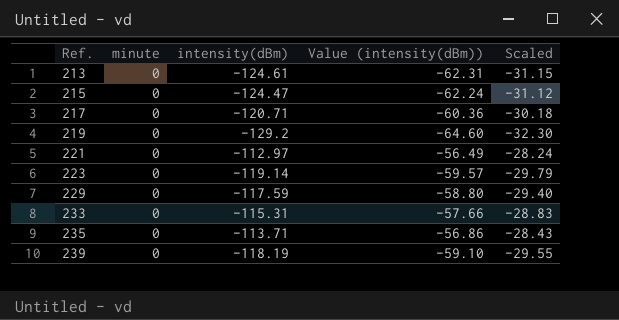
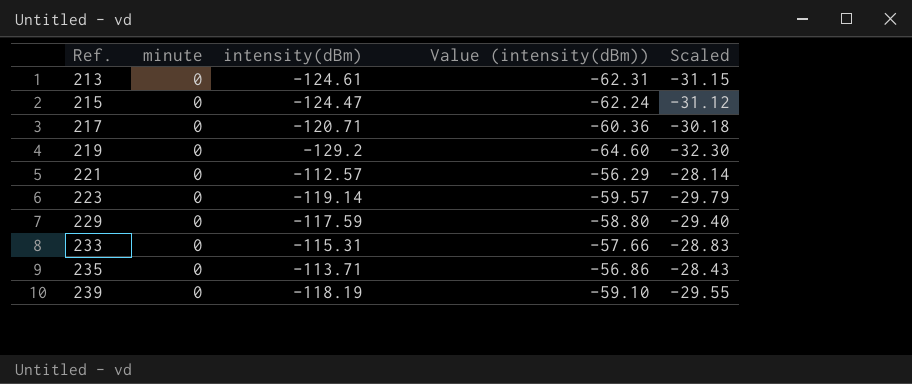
221 | intensity(dBm): -112.97 -> -112.57
221 | Value (intensity(dBm)): -56.49 -> -56.29
221 | Scaled: -28.24 -> -28.14

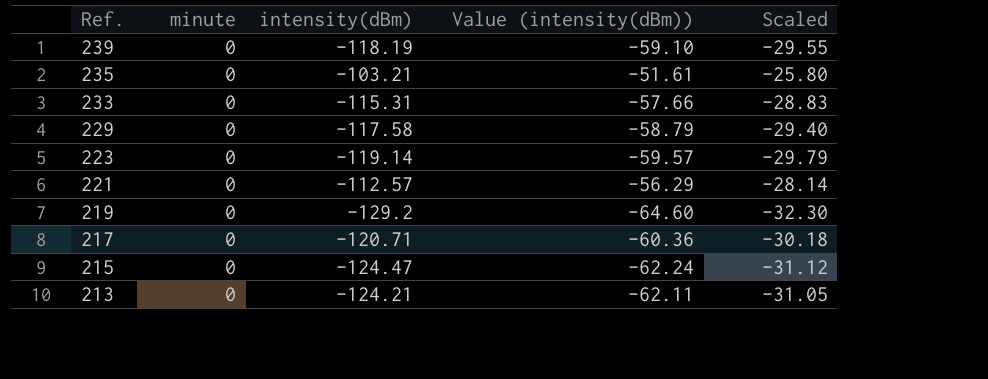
row order: Ref. ascending -> Ref. descending
235 | intensity(dBm): -113.71 -> -103.21
235 | Value (intensity(dBm)): -56.86 -> -51.61
235 | Scaled: -28.43 -> -25.80
229 | intensity(dBm): -117.59 -> -117.58
229 | Value (intensity(dBm)): -58.80 -> -58.79
213 | intensity(dBm): -124.61 -> -124.21
213 | Value (intensity(dBm)): -62.31 -> -62.11
213 | Scaled: -31.15 -> -31.05

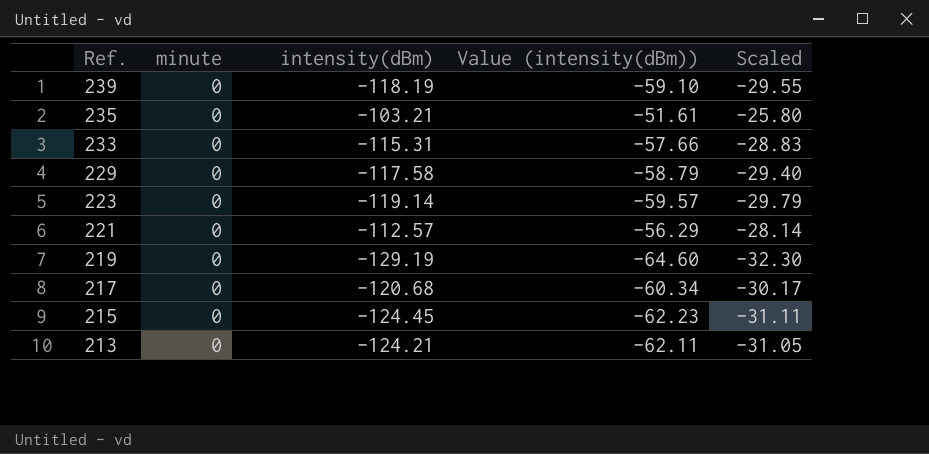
219 | intensity(dBm): -129.2 -> -129.19
217 | intensity(dBm): -120.71 -> -120.68
217 | Value (intensity(dBm)): -60.36 -> -60.34
217 | Scaled: -30.18 -> -30.17
215 | intensity(dBm): -124.47 -> -124.45
215 | Value (intensity(dBm)): -62.24 -> -62.23
215 | Scaled: -31.12 -> -31.11

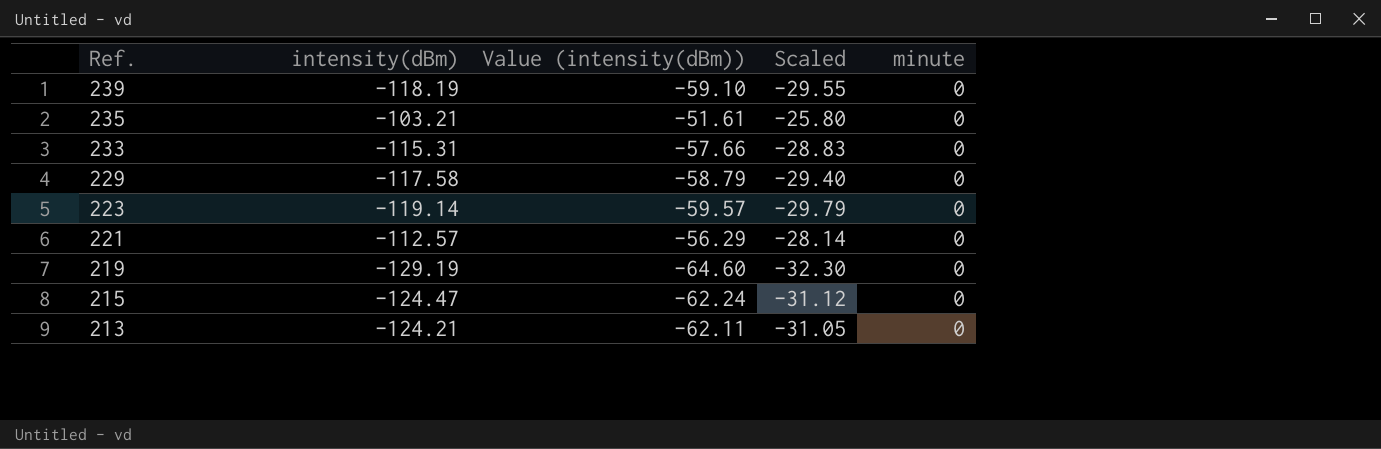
column minute | position: 2 -> 5
row 217: 0 | -120.68 | -60.34 | -30.17 -> none
215 | intensity(dBm): -124.45 -> -124.47
215 | Value (intensity(dBm)): -62.23 -> -62.24
215 | Scaled: -31.11 -> -31.12

